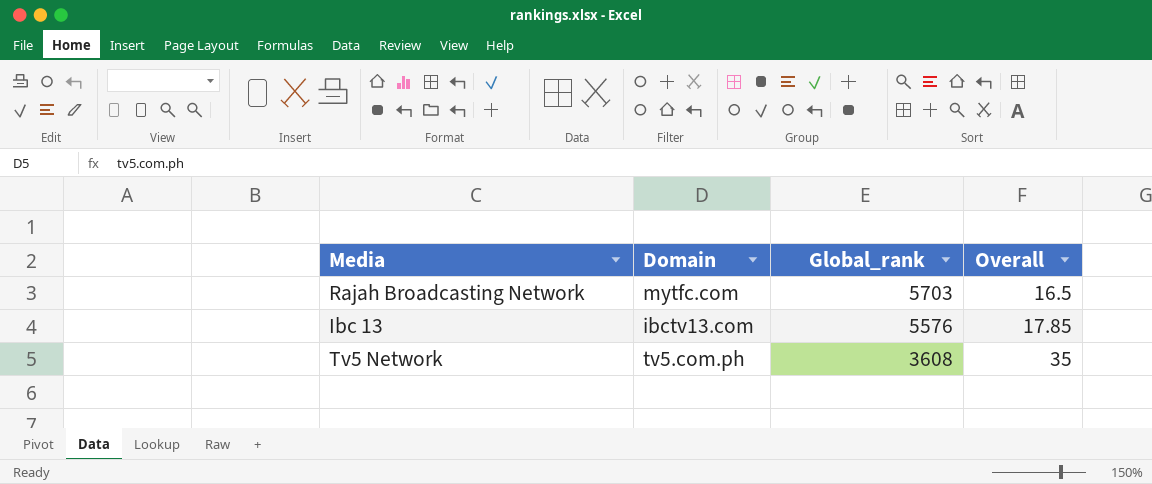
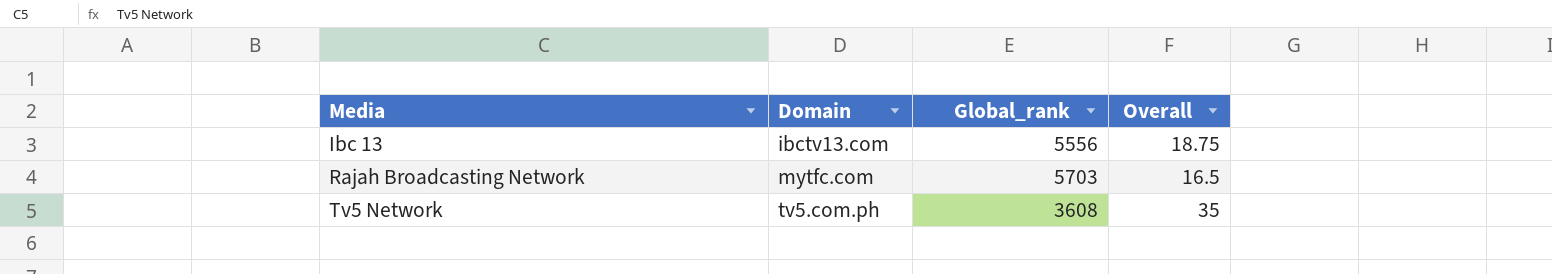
row order: Global_rank descending -> Media ascending
Ibc 13 | Global_rank: 5576 -> 5556
Ibc 13 | Overall: 17.85 -> 18.75

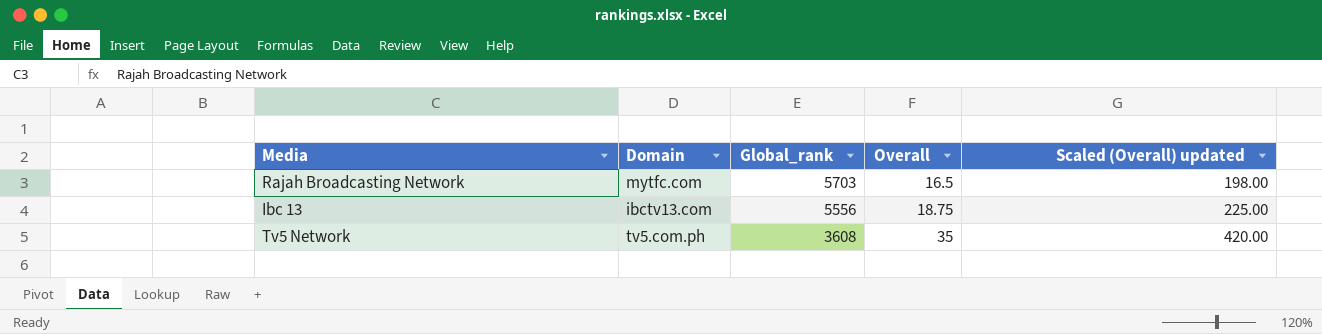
row order: Media ascending -> Global_rank descending
column Scaled (Overall) updated | formula: none -> [Overall] * 12

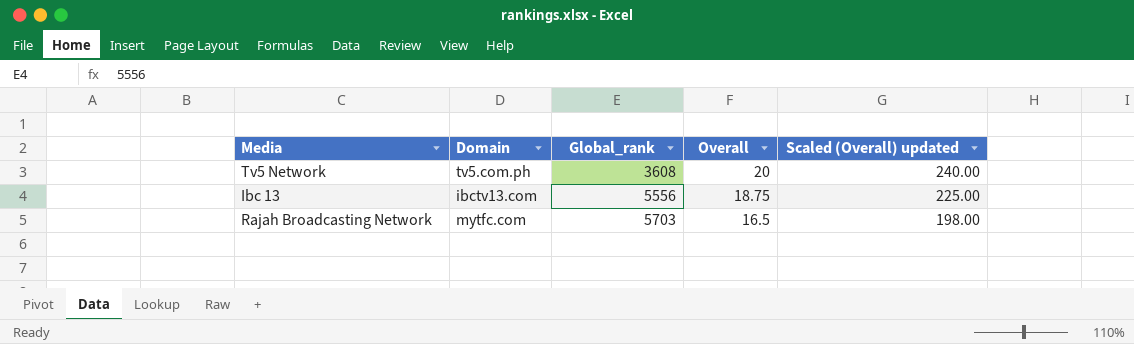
row order: Global_rank descending -> Global_rank ascending
Tv5 Network | Overall: 35 -> 20
Tv5 Network | Scaled (Overall) updated: 420.00 -> 240.00

